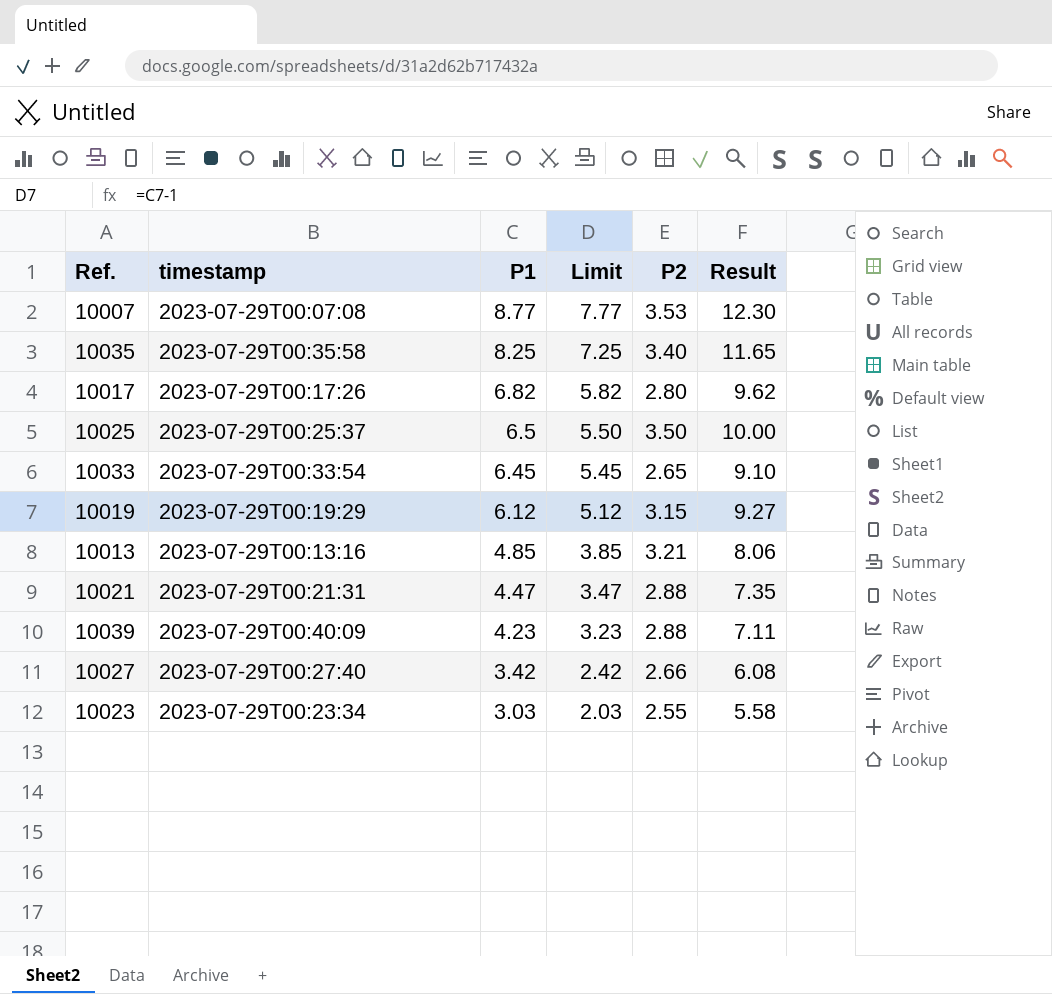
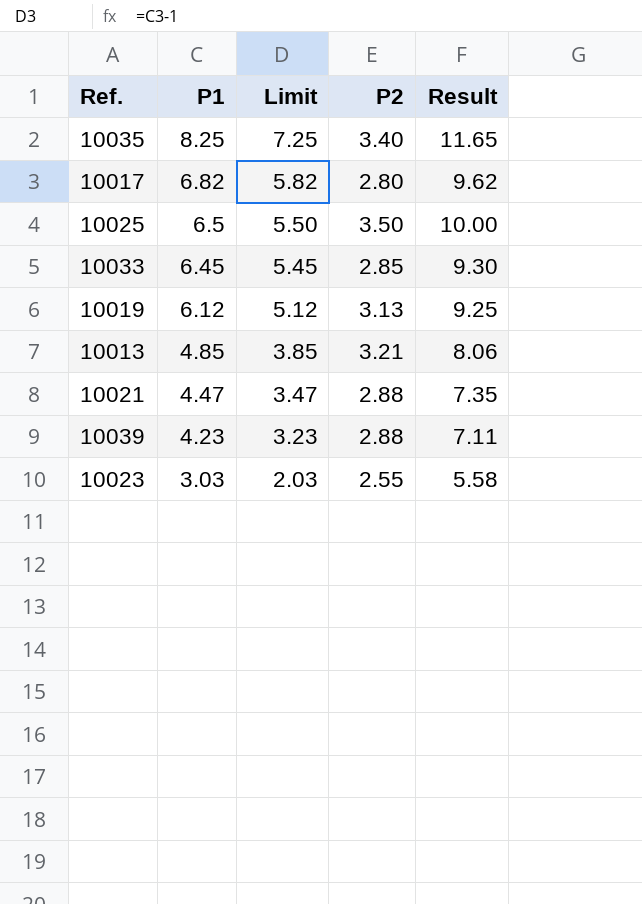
column timestamp | position: 2 -> none
row 10007: 2023-07-29T00:07:08 | 8.77 | 7.77 | 3.53 | 12.30 -> none
row 10027: 2023-07-29T00:27:40 | 3.42 | 2.42 | 2.66 | 6.08 -> none
10033 | P2: 2.65 -> 2.85
10033 | Result: 9.10 -> 9.30
10019 | P2: 3.15 -> 3.13
10019 | Result: 9.27 -> 9.25

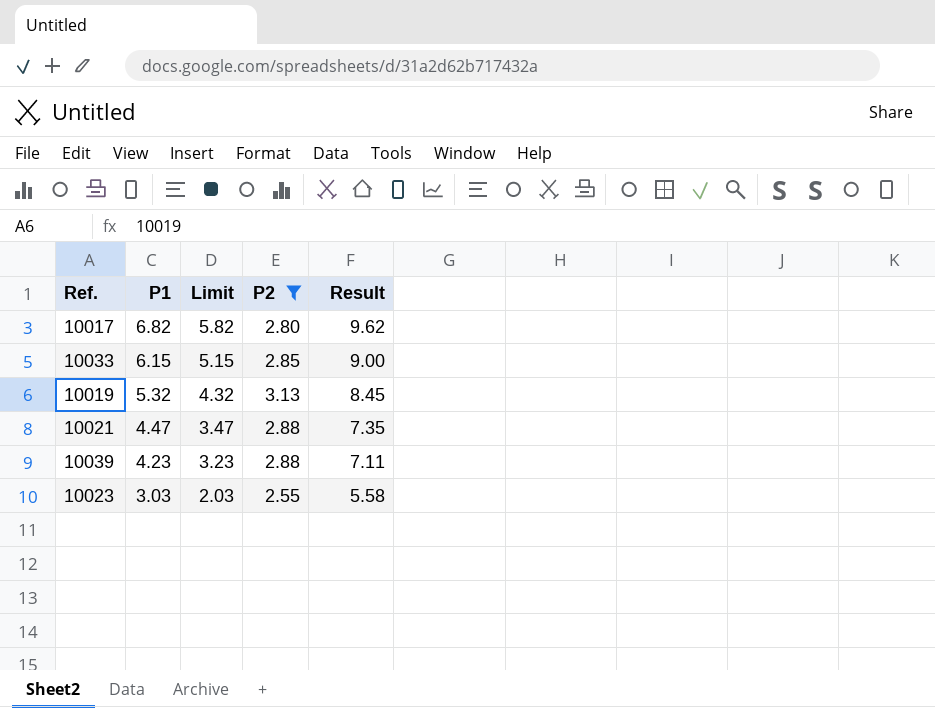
filter: none -> P2 <= 3.13
10033 | P1: 6.45 -> 6.15
10033 | Limit: 5.45 -> 5.15
10033 | Result: 9.30 -> 9.00
10019 | P1: 6.12 -> 5.32
10019 | Limit: 5.12 -> 4.32
10019 | Result: 9.25 -> 8.45

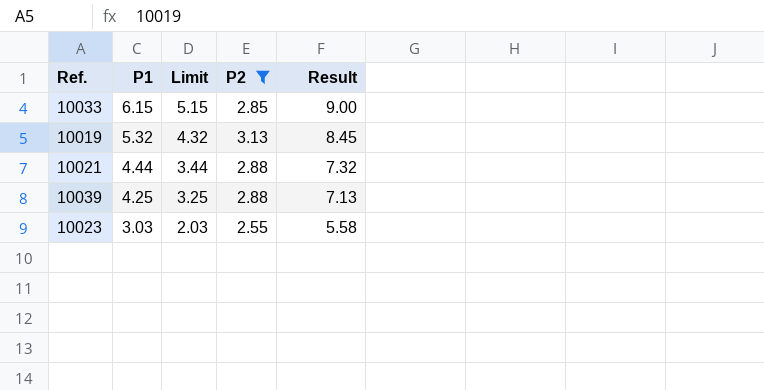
row 10017: 6.82 | 5.82 | 2.80 | 9.62 -> none
10021 | P1: 4.47 -> 4.44
10021 | Limit: 3.47 -> 3.44
10021 | Result: 7.35 -> 7.32
10039 | P1: 4.23 -> 4.25
10039 | Limit: 3.23 -> 3.25
10039 | Result: 7.11 -> 7.13

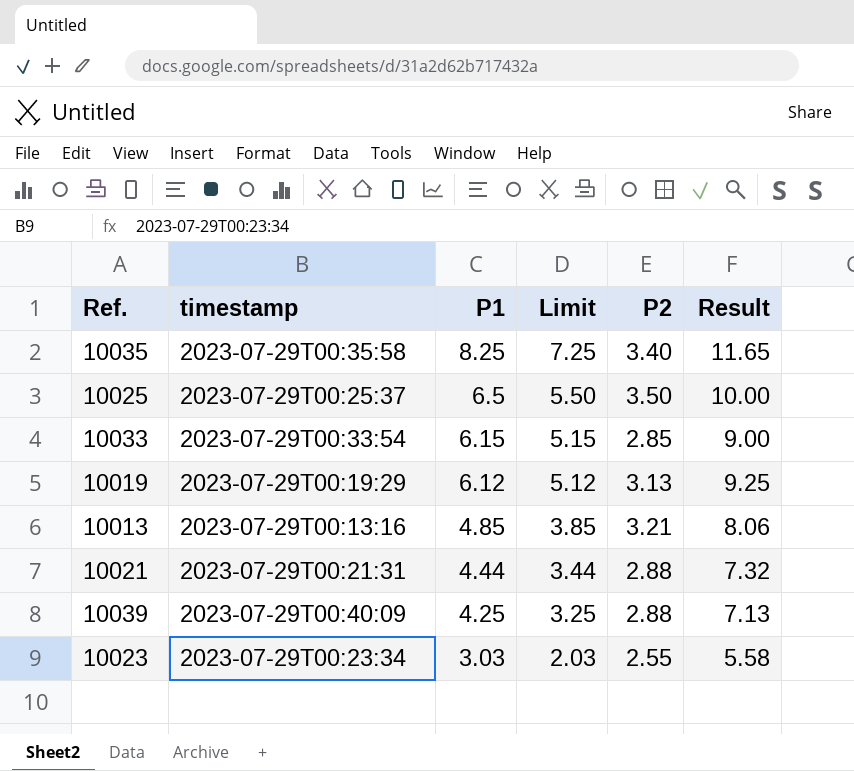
filter: P2 <= 3.13 -> none
column timestamp | position: none -> 2
10019 | P1: 5.32 -> 6.12
10019 | Limit: 4.32 -> 5.12
10019 | Result: 8.45 -> 9.25

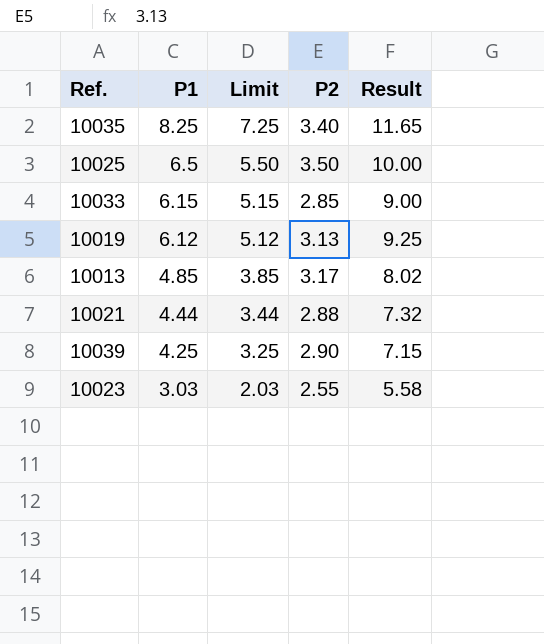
column timestamp | position: 2 -> none
10013 | P2: 3.21 -> 3.17
10013 | Result: 8.06 -> 8.02
10039 | P2: 2.88 -> 2.90
10039 | Result: 7.13 -> 7.15

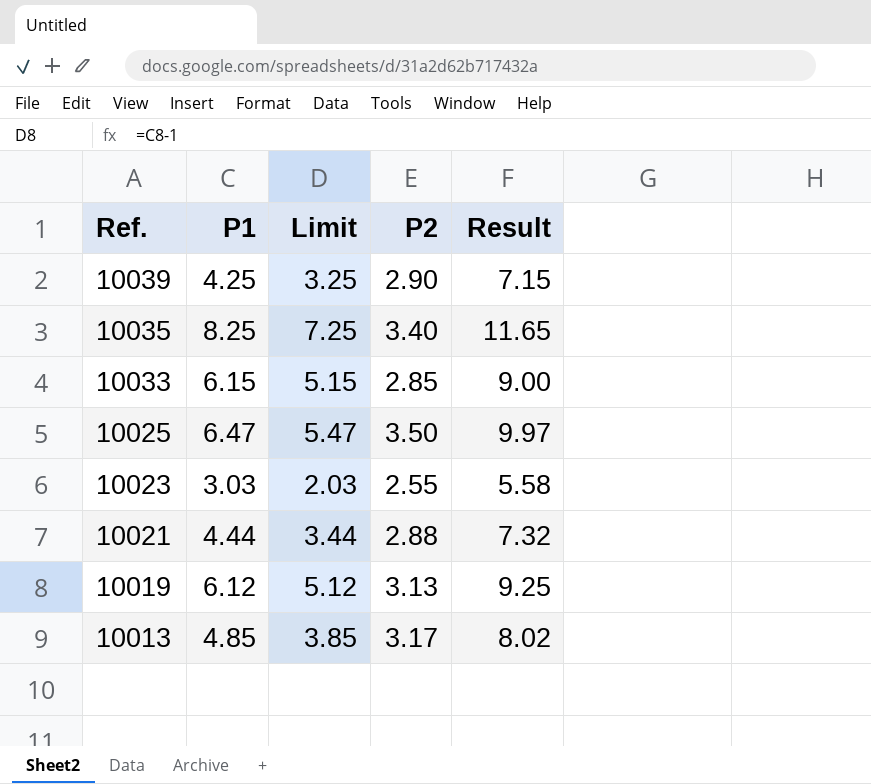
row order: P1 descending -> Ref. descending
10025 | P1: 6.5 -> 6.47
10025 | Limit: 5.50 -> 5.47
10025 | Result: 10.00 -> 9.97

